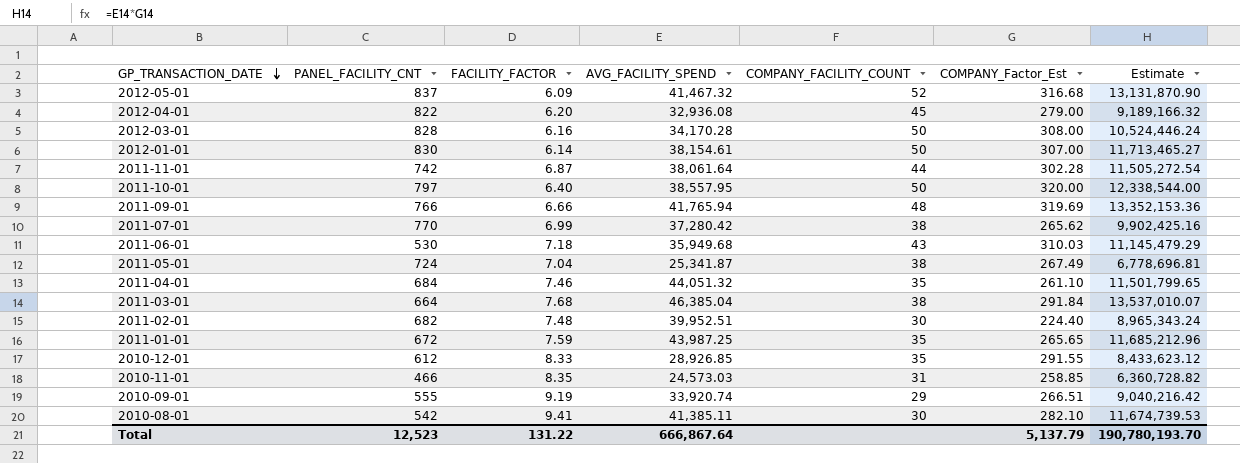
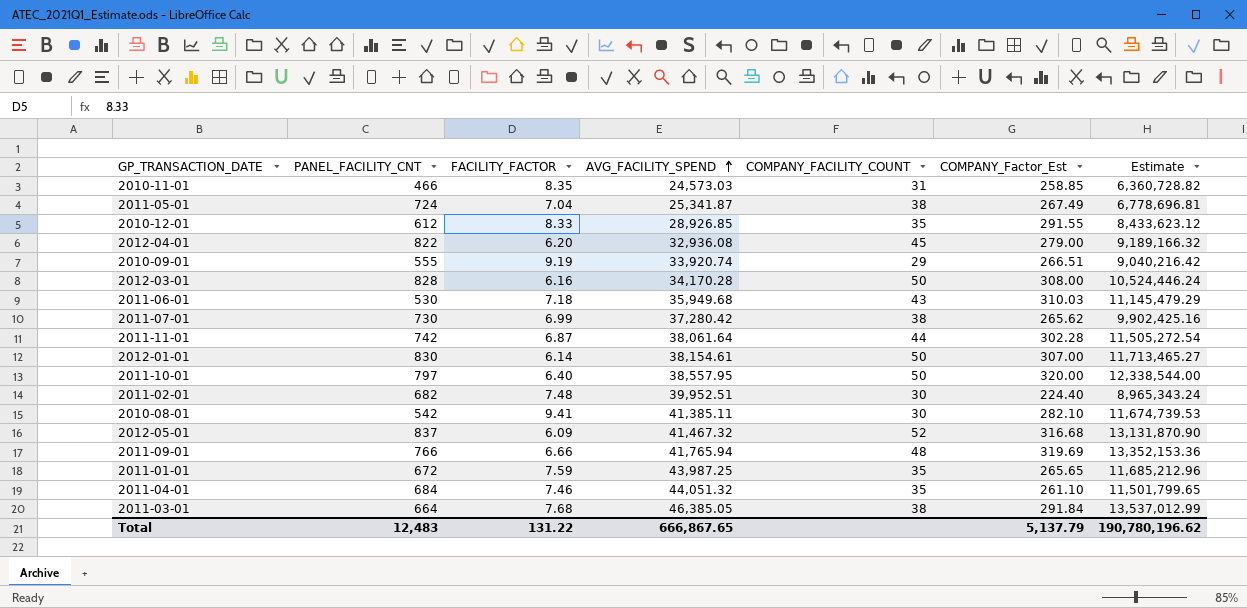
row order: GP_TRANSACTION_DATE descending -> AVG_FACILITY_SPEND ascending
2011-07-01 | PANEL_FACILITY_CNT: 770 -> 730
2011-03-01 | AVG_FACILITY_SPEND: 46,385.04 -> 46,385.05
2011-03-01 | Estimate: 13,537,010.07 -> 13,537,012.99
Total | PANEL_FACILITY_CNT: 12,523 -> 12,483
Total | AVG_FACILITY_SPEND: 666,867.64 -> 666,867.65
Total | Estimate: 190,780,193.70 -> 190,780,196.62

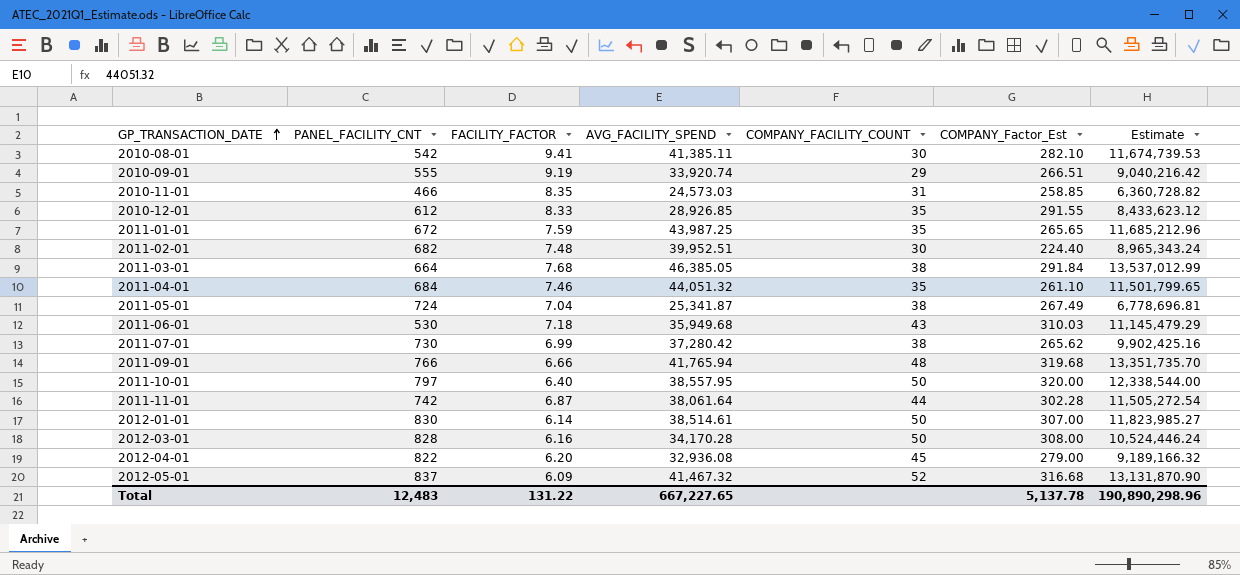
row order: AVG_FACILITY_SPEND ascending -> GP_TRANSACTION_DATE ascending
2011-09-01 | COMPANY_Factor_Est: 319.69 -> 319.68
2011-09-01 | Estimate: 13,352,153.36 -> 13,351,735.70
2012-01-01 | AVG_FACILITY_SPEND: 38,154.61 -> 38,514.61
2012-01-01 | Estimate: 11,713,465.27 -> 11,823,985.27
Total | AVG_FACILITY_SPEND: 666,867.65 -> 667,227.65
Total | COMPANY_Factor_Est: 5,137.79 -> 5,137.78
Total | Estimate: 190,780,196.62 -> 190,890,298.96

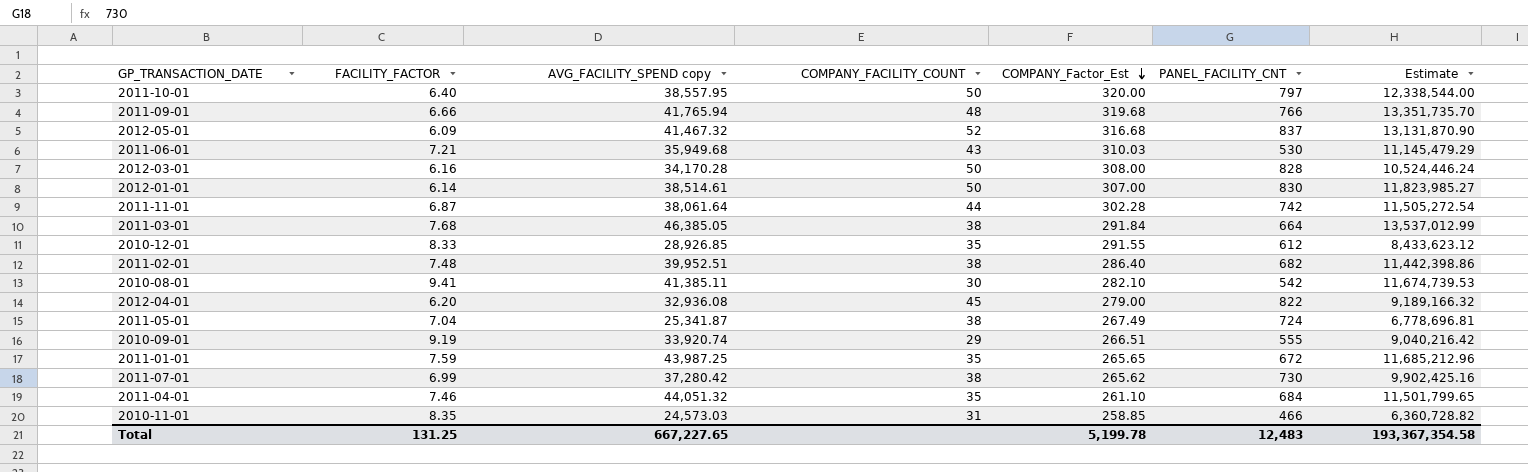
row order: GP_TRANSACTION_DATE ascending -> COMPANY_Factor_Est descending
column name: AVG_FACILITY_SPEND -> AVG_FACILITY_SPEND copy
column PANEL_FACILITY_CNT | position: 2 -> 6
2011-06-01 | FACILITY_FACTOR: 7.18 -> 7.21
2011-02-01 | COMPANY_FACILITY_COUNT: 30 -> 38
2011-02-01 | COMPANY_Factor_Est: 224.40 -> 286.40
2011-02-01 | Estimate: 8,965,343.24 -> 11,442,398.86
Total | FACILITY_FACTOR: 131.22 -> 131.25
Total | COMPANY_Factor_Est: 5,137.78 -> 5,199.78
Total | Estimate: 190,890,298.96 -> 193,367,354.58

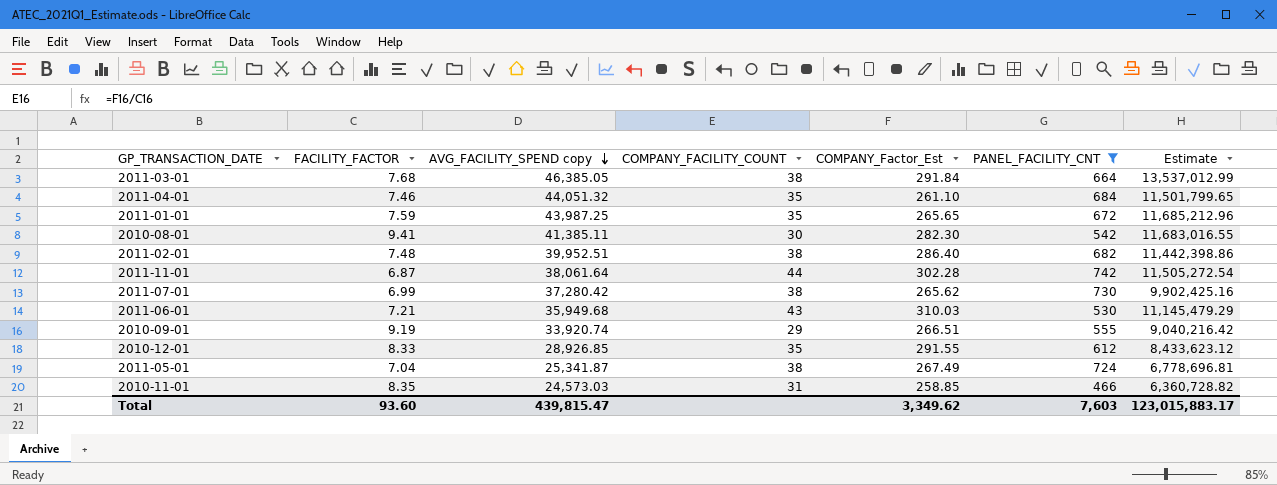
filter: none -> PANEL_FACILITY_CNT <= 742
row order: COMPANY_Factor_Est descending -> AVG_FACILITY_SPEND copy descending
2010-08-01 | COMPANY_Factor_Est: 282.10 -> 282.30
2010-08-01 | Estimate: 11,674,739.53 -> 11,683,016.55
Total | FACILITY_FACTOR: 131.25 -> 93.60
Total | AVG_FACILITY_SPEND copy: 667,227.65 -> 439,815.47
Total | COMPANY_Factor_Est: 5,199.78 -> 3,349.62
Total | PANEL_FACILITY_CNT: 12,483 -> 7,603
Total | Estimate: 193,367,354.58 -> 123,015,883.17

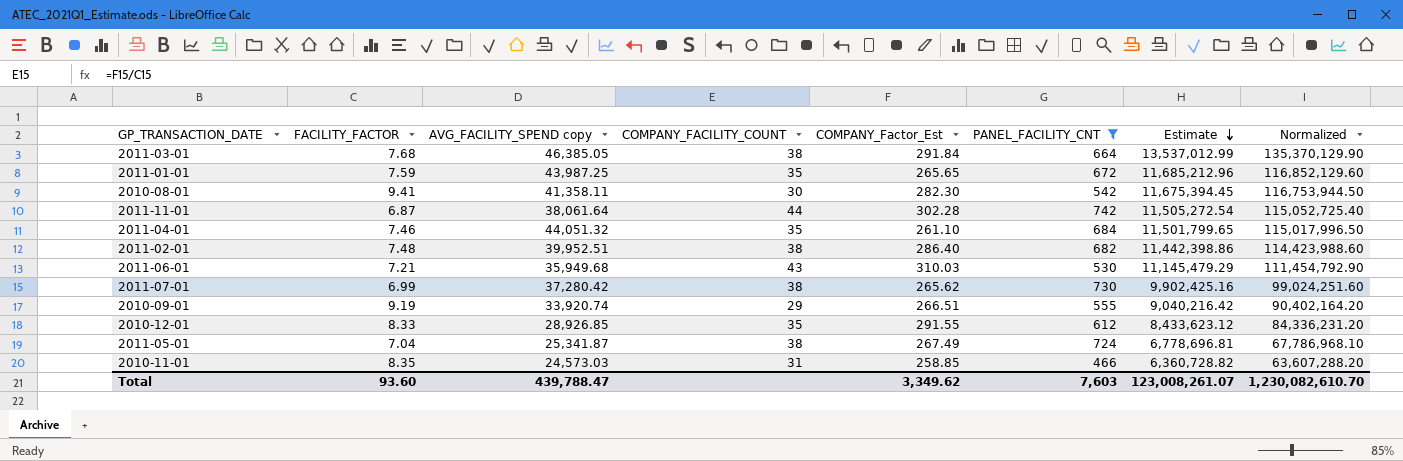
row order: AVG_FACILITY_SPEND copy descending -> Estimate descending
column Normalized | formula: none -> [Estimate] * 10
2010-08-01 | AVG_FACILITY_SPEND copy: 41,385.11 -> 41,358.11
2010-08-01 | Estimate: 11,683,016.55 -> 11,675,394.45
Total | AVG_FACILITY_SPEND copy: 439,815.47 -> 439,788.47
Total | Estimate: 123,015,883.17 -> 123,008,261.07

